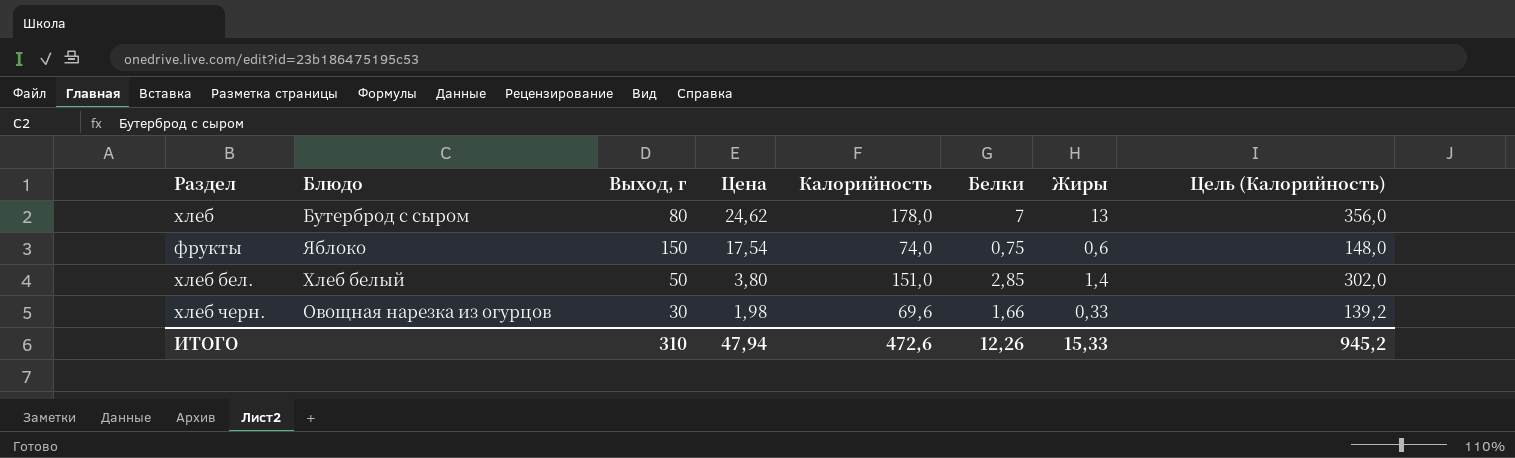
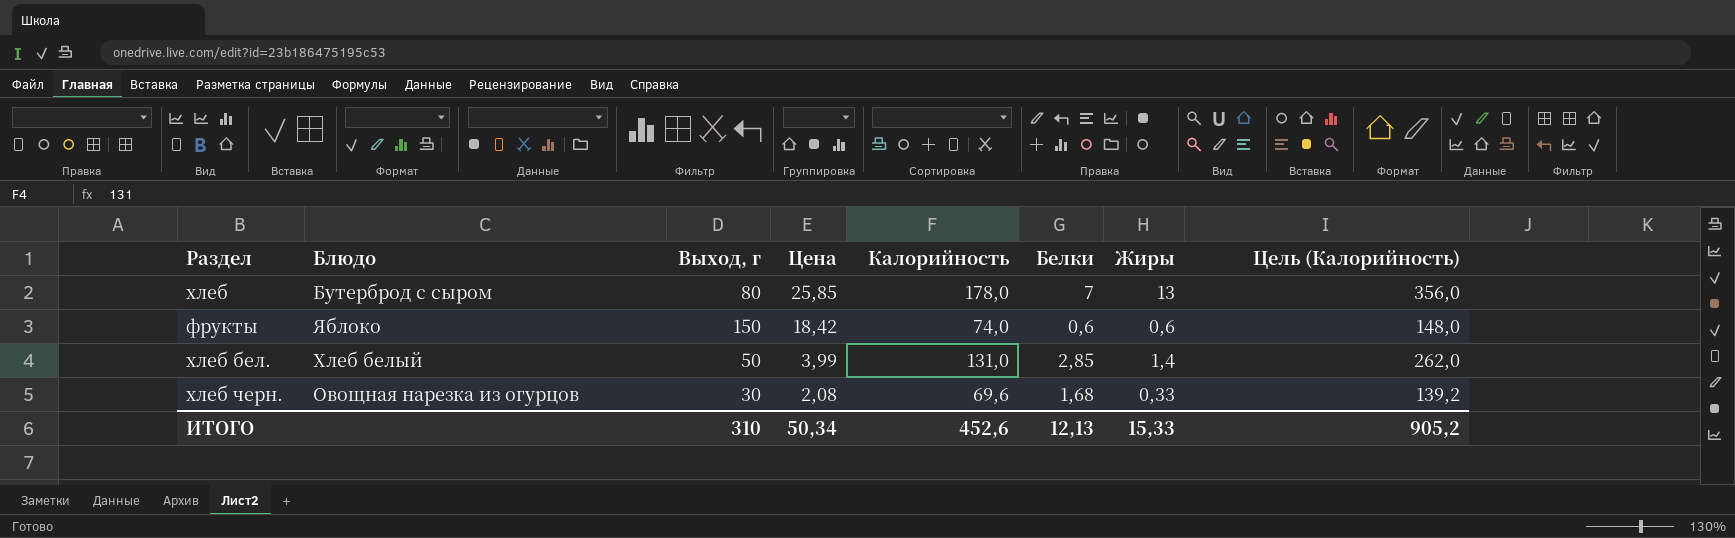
хлеб | Цена: 24,62 -> 25,85
фрукты | Цена: 17,54 -> 18,42
фрукты | Белки: 0,75 -> 0,6
хлеб бел. | Цена: 3,80 -> 3,99
хлеб бел. | Калорийность: 151,0 -> 131,0
хлеб бел. | Цель (Калорийность): 302,0 -> 262,0
хлеб черн. | Цена: 1,98 -> 2,08
хлеб черн. | Белки: 1,66 -> 1,68
ИТОГО | Цена: 47,94 -> 50,34
ИТОГО | Калорийность: 472,6 -> 452,6
ИТОГО | Белки: 12,26 -> 12,13
ИТОГО | Цель (Калорийность): 945,2 -> 905,2

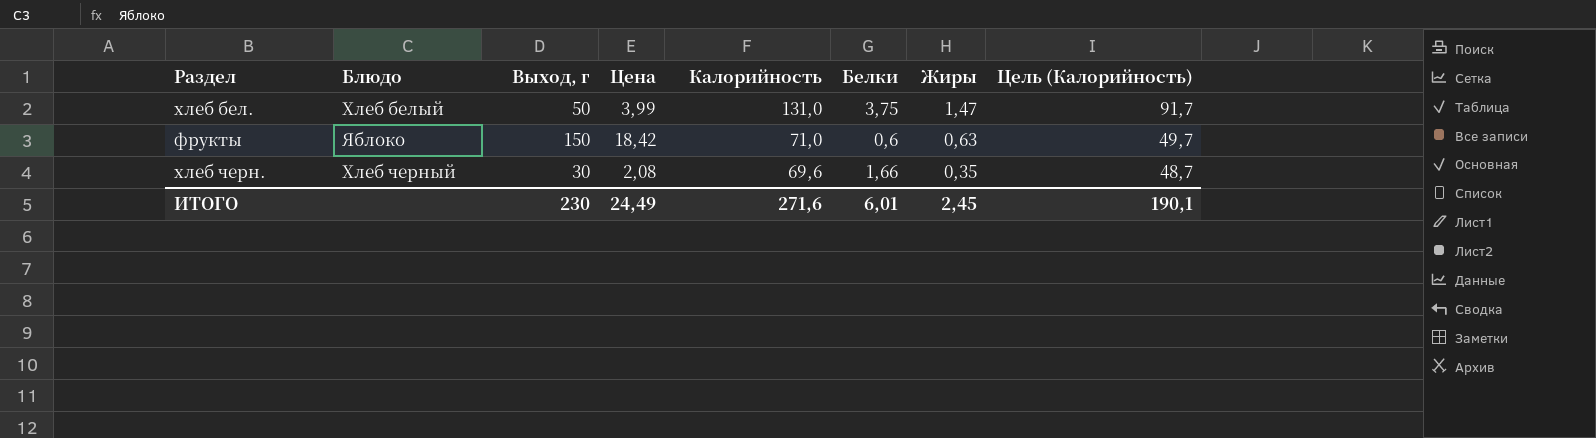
row order: Цена descending -> Калорийность descending
column Цель (Калорийность) | formula: [Калорийность] * 2 -> [Калорийность] * 0,7
row хлеб: Бутерброд с сыром | 80 | 25,85 | 178,0 | 7 | 13 | 356,0 -> none
хлеб бел. | Белки: 2,85 -> 3,75
хлеб бел. | Жиры: 1,4 -> 1,47
фрукты | Калорийность: 74,0 -> 71,0
фрукты | Жиры: 0,6 -> 0,63
хлеб черн. | Блюдо: Овощная нарезка из огурцов -> Хлеб черный
хлеб черн. | Белки: 1,68 -> 1,66
хлеб черн. | Жиры: 0,33 -> 0,35
ИТОГО | Выход, г: 310 -> 230
ИТОГО | Цена: 50,34 -> 24,49
ИТОГО | Калорийность: 452,6 -> 271,6
ИТОГО | Белки: 12,13 -> 6,01
ИТОГО | Жиры: 15,33 -> 2,45
ИТОГО | Цель (Калорийность): 905,2 -> 190,1

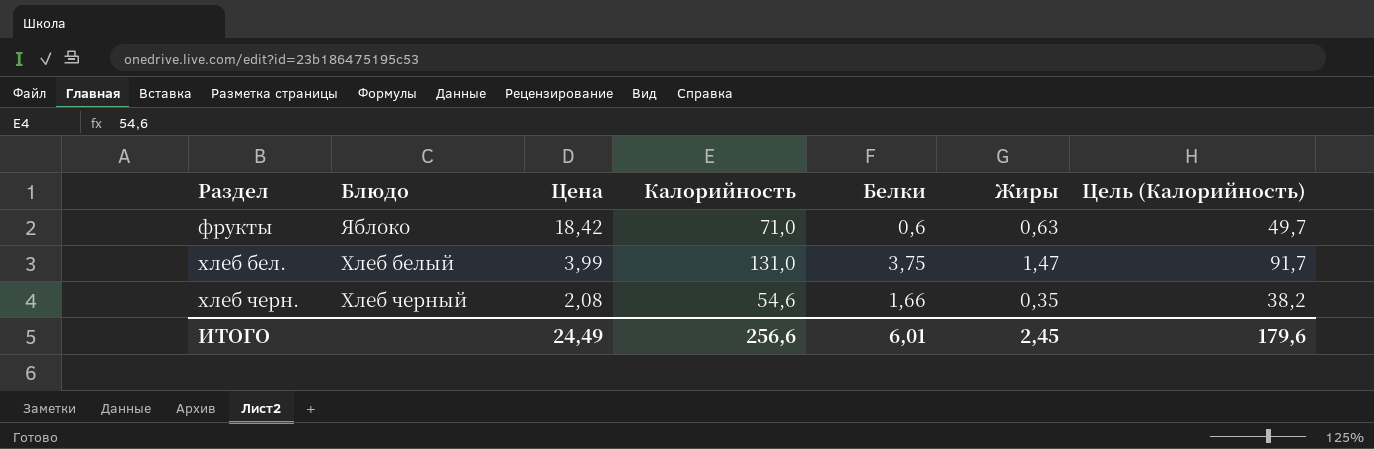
row order: Калорийность descending -> Раздел ascending
column Выход, г | position: 3 -> none
хлеб черн. | Калорийность: 69,6 -> 54,6
хлеб черн. | Цель (Калорийность): 48,7 -> 38,2
ИТОГО | Калорийность: 271,6 -> 256,6
ИТОГО | Цель (Калорийность): 190,1 -> 179,6

